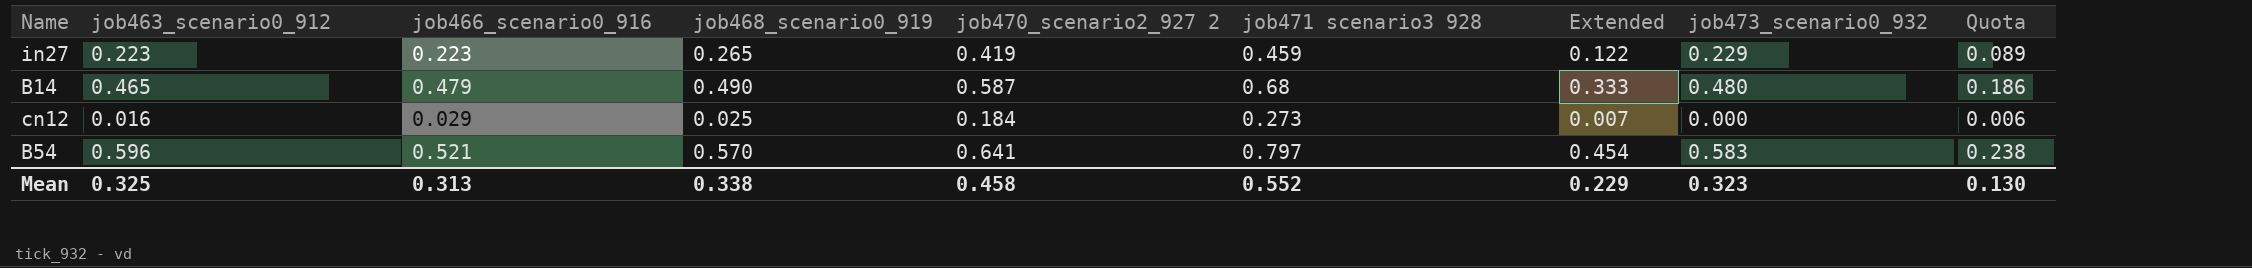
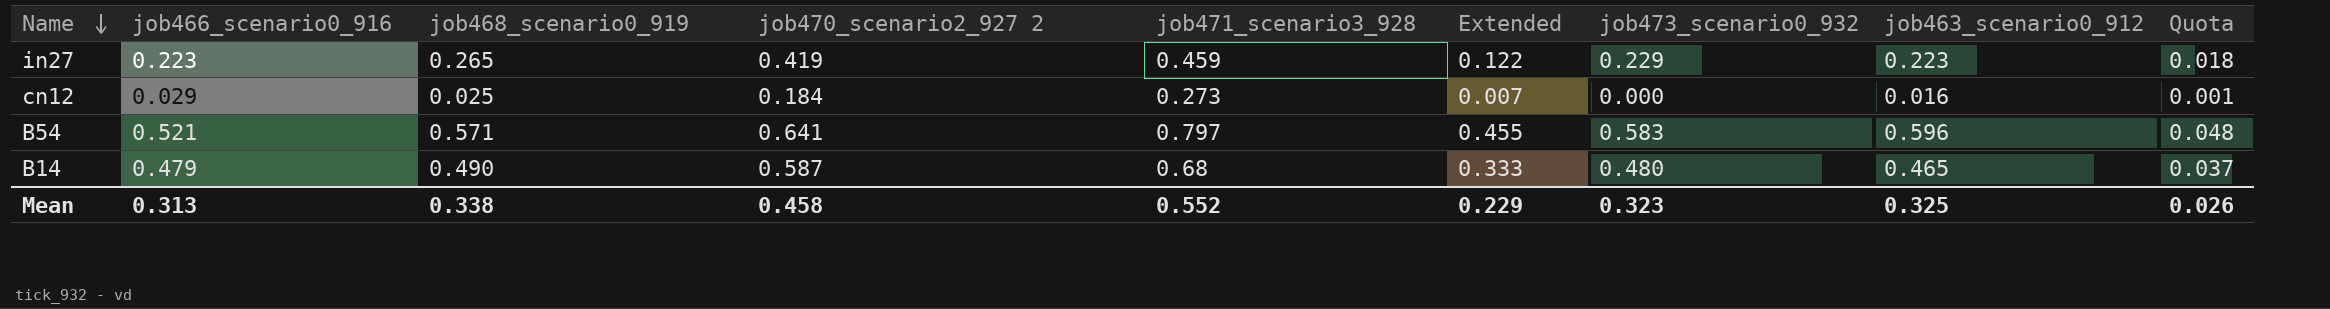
row order: none -> Name descending
column name: job471 scenario3 928 -> job471_scenario3_928
column job463_scenario0_912 | position: 2 -> 8
column Quota | formula: [job463_scenario0_912] * 0.4 -> [job463_scenario0_912] * 0.08
B54 | job468_scenario0_919: 0.570 -> 0.571
B54 | Extended: 0.454 -> 0.455
Mean | Quota: 0.130 -> 0.026

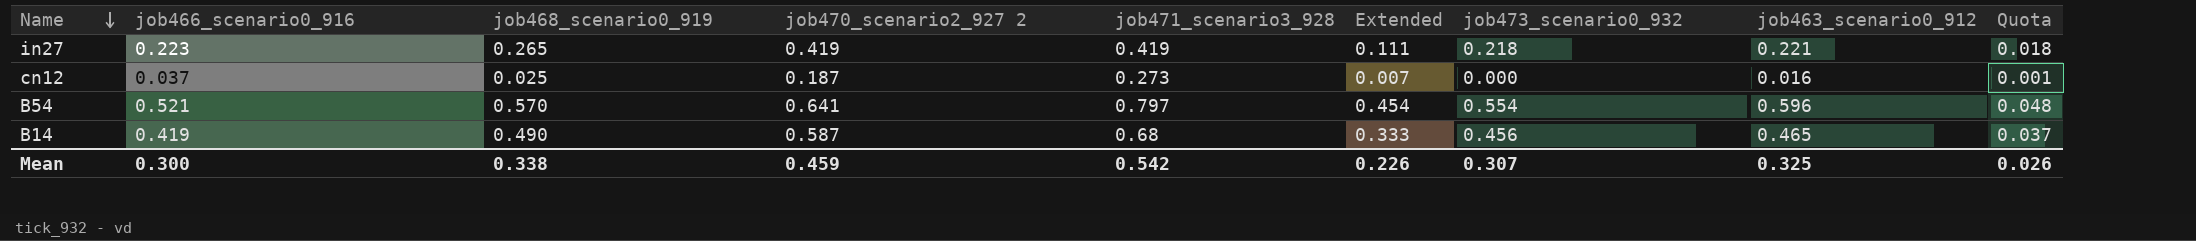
in27 | job471_scenario3_928: 0.459 -> 0.419
in27 | Extended: 0.122 -> 0.111
in27 | job473_scenario0_932: 0.229 -> 0.218
in27 | job463_scenario0_912: 0.223 -> 0.221
cn12 | job466_scenario0_916: 0.029 -> 0.037
cn12 | job470_scenario2_927 2: 0.184 -> 0.187
B54 | job468_scenario0_919: 0.571 -> 0.570
B54 | Extended: 0.455 -> 0.454
B54 | job473_scenario0_932: 0.583 -> 0.554
B14 | job466_scenario0_916: 0.479 -> 0.419
B14 | job473_scenario0_932: 0.480 -> 0.456
Mean | job466_scenario0_916: 0.313 -> 0.300
Mean | job470_scenario2_927 2: 0.458 -> 0.459
Mean | job471_scenario3_928: 0.552 -> 0.542
Mean | Extended: 0.229 -> 0.226
Mean | job473_scenario0_932: 0.323 -> 0.307

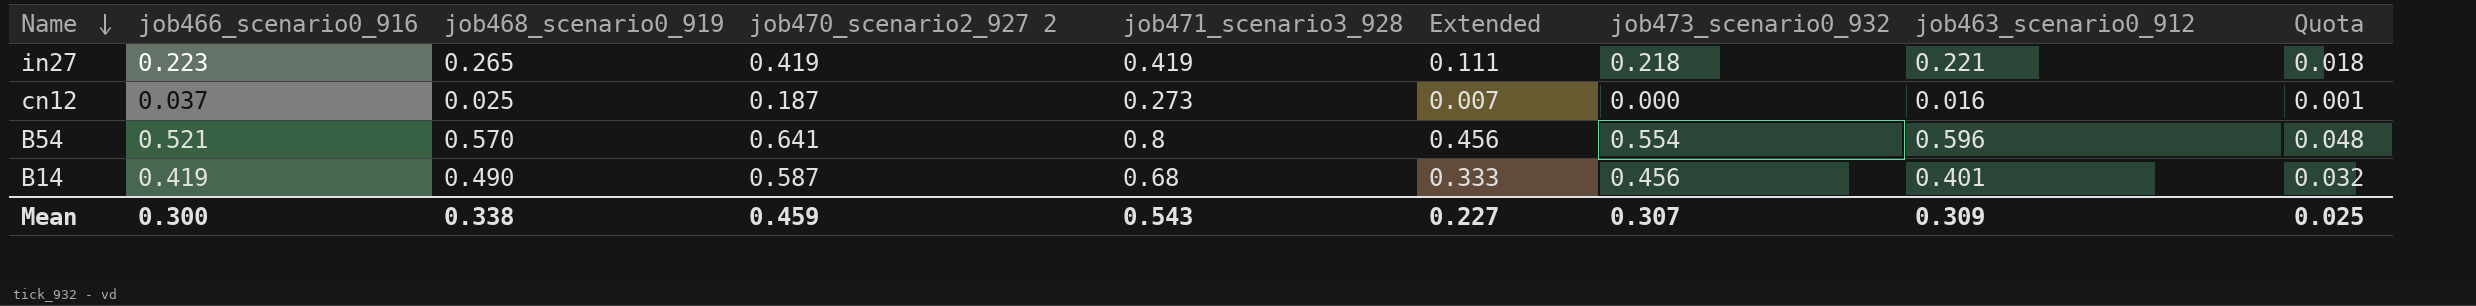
B54 | job471_scenario3_928: 0.797 -> 0.8
B54 | Extended: 0.454 -> 0.456
B14 | job463_scenario0_912: 0.465 -> 0.401
B14 | Quota: 0.037 -> 0.032
Mean | job471_scenario3_928: 0.542 -> 0.543
Mean | Extended: 0.226 -> 0.227
Mean | job463_scenario0_912: 0.325 -> 0.309
Mean | Quota: 0.026 -> 0.025

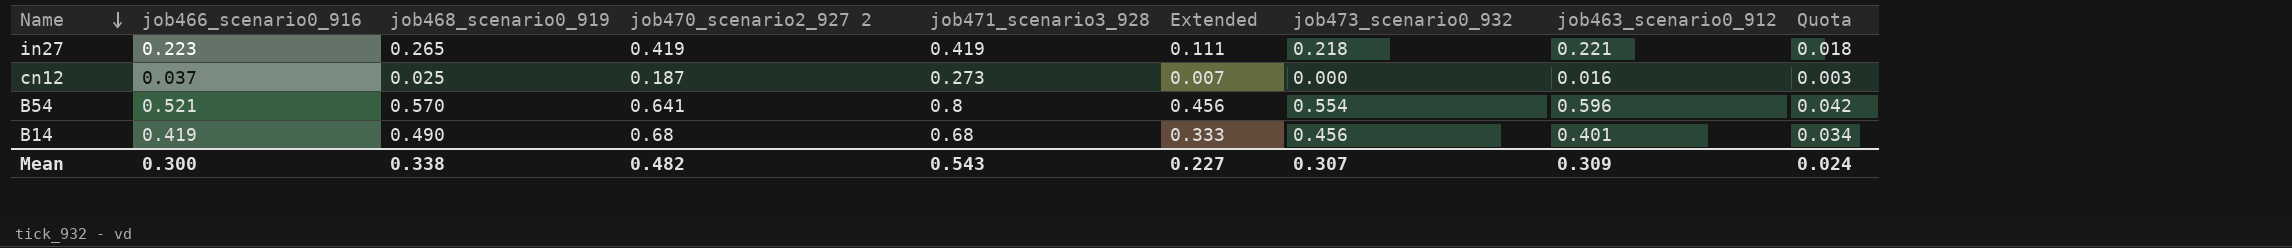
column Quota | formula: [job463_scenario0_912] * 0.08 -> [job466_scenario0_916] * 0.08
B14 | job470_scenario2_927 2: 0.587 -> 0.68
Mean | job470_scenario2_927 2: 0.459 -> 0.482
Mean | Quota: 0.025 -> 0.024

